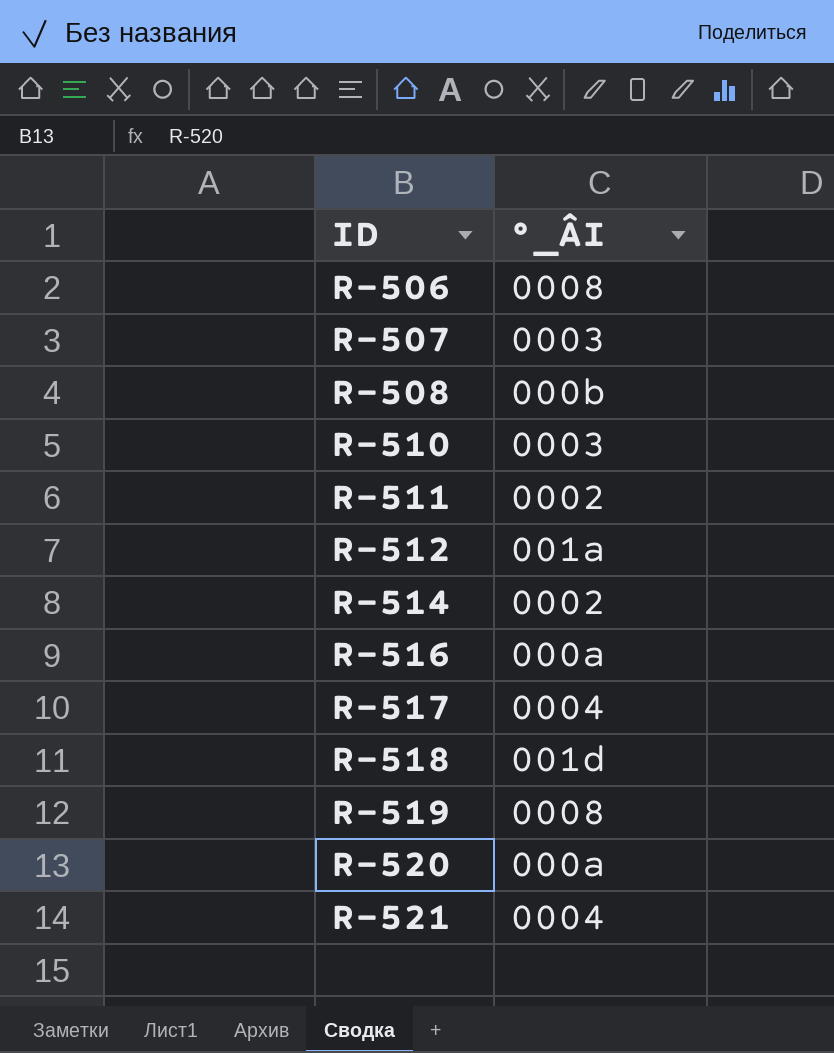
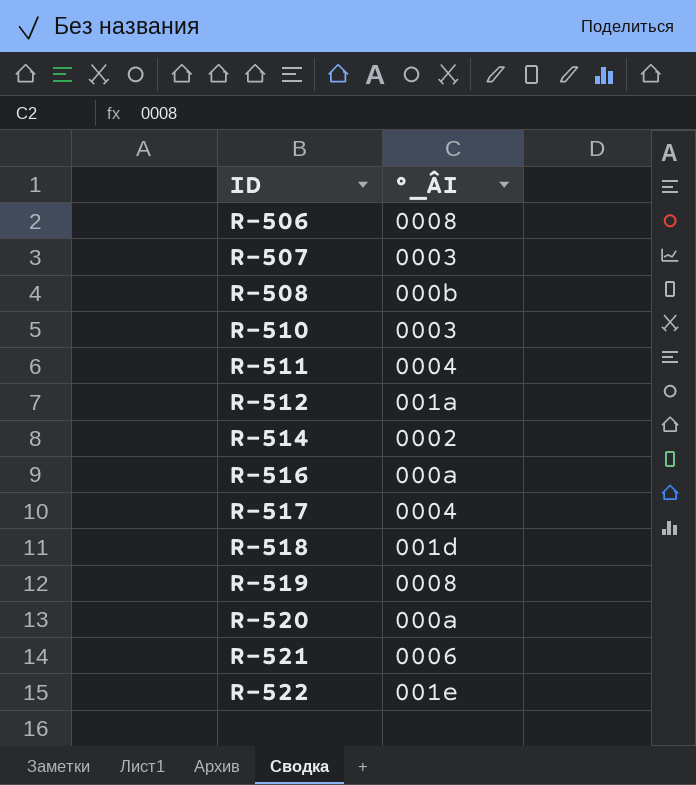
R-511 | °_ÂI: 0002 -> 0004
R-521 | °_ÂI: 0004 -> 0006
row R-522: none -> 001e

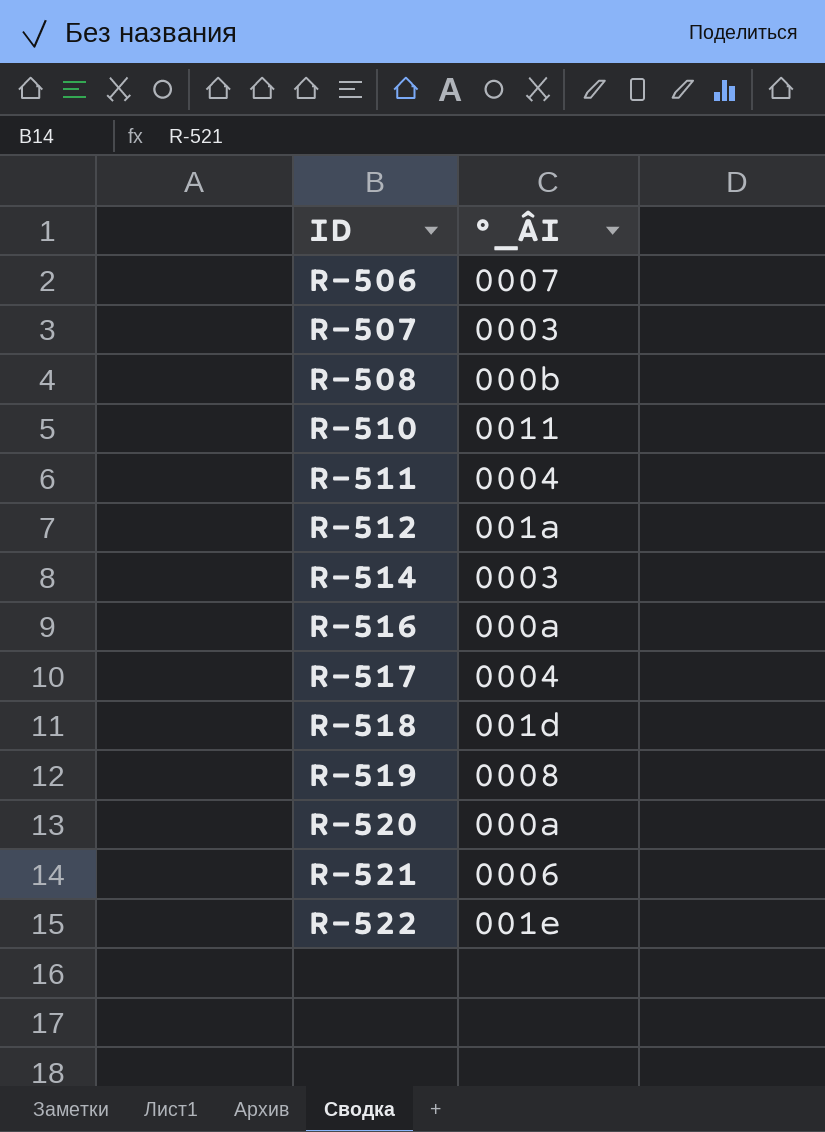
R-506 | °_ÂI: 0008 -> 0007
R-510 | °_ÂI: 0003 -> 0011
R-514 | °_ÂI: 0002 -> 0003

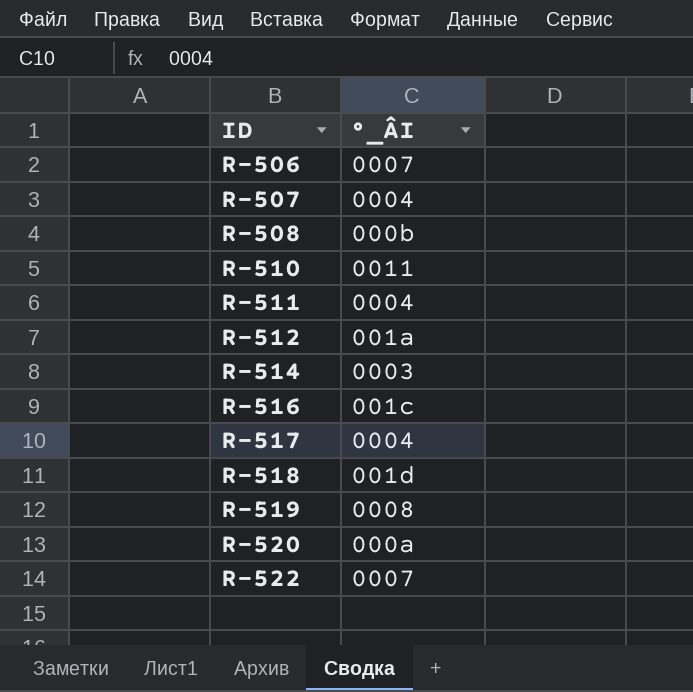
row R-521: 0006 -> none
R-507 | °_ÂI: 0003 -> 0004
R-516 | °_ÂI: 000a -> 001c
R-522 | °_ÂI: 001e -> 0007

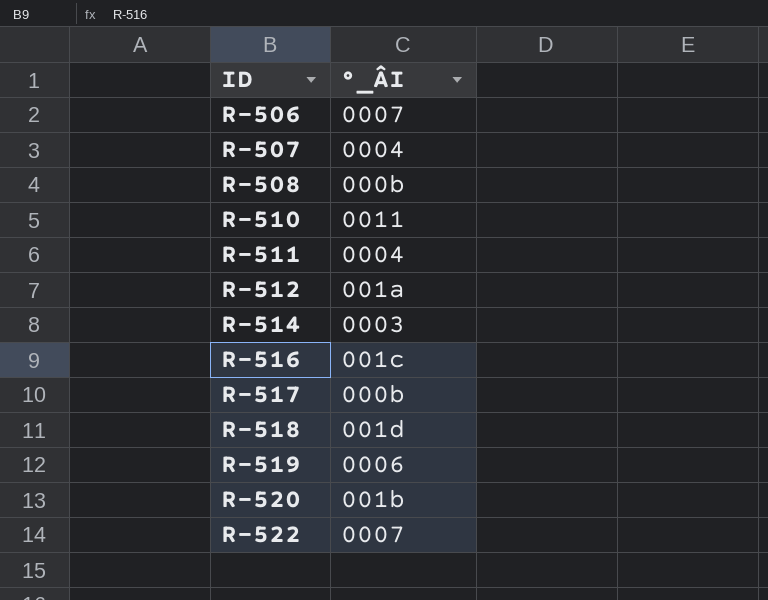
R-517 | °_ÂI: 0004 -> 000b
R-519 | °_ÂI: 0008 -> 0006
R-520 | °_ÂI: 000a -> 001b

